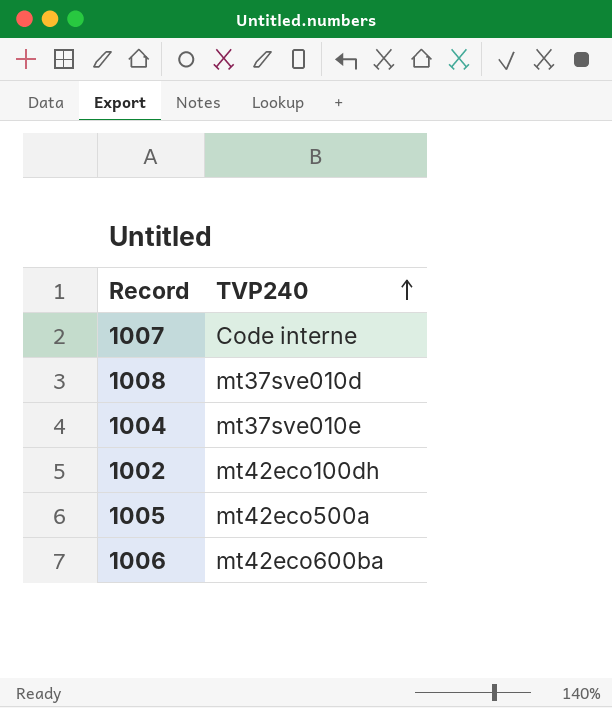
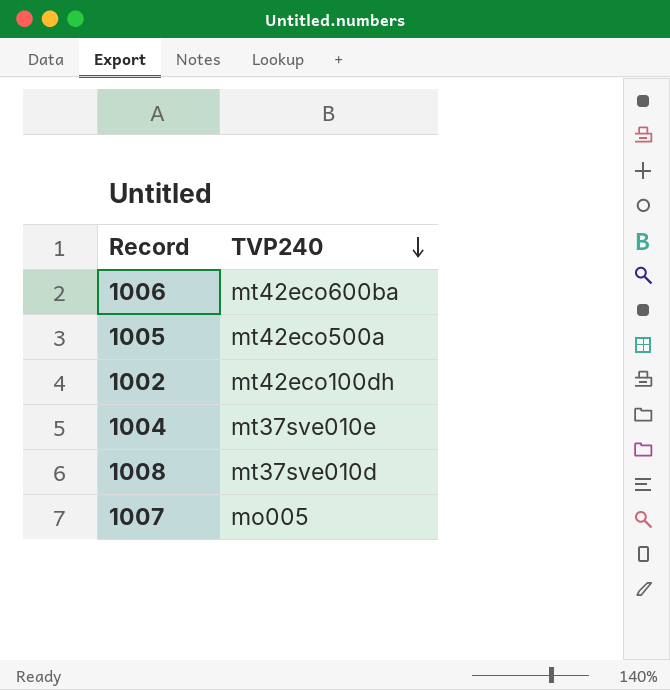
row order: TVP240 ascending -> TVP240 descending
1007 | TVP240: Code interne -> mo005

